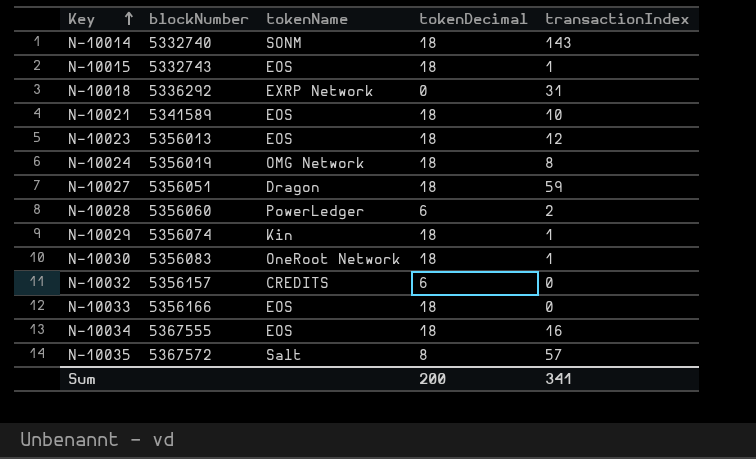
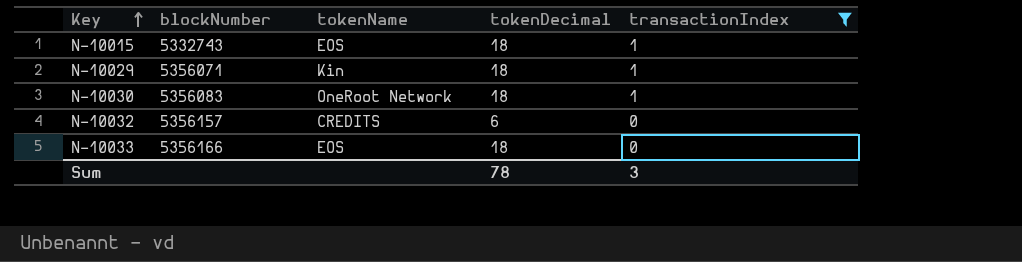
filter: none -> transactionIndex <= 1
N-10029 | blockNumber: 5356074 -> 5356071
Sum | tokenDecimal: 200 -> 78
Sum | transactionIndex: 341 -> 3

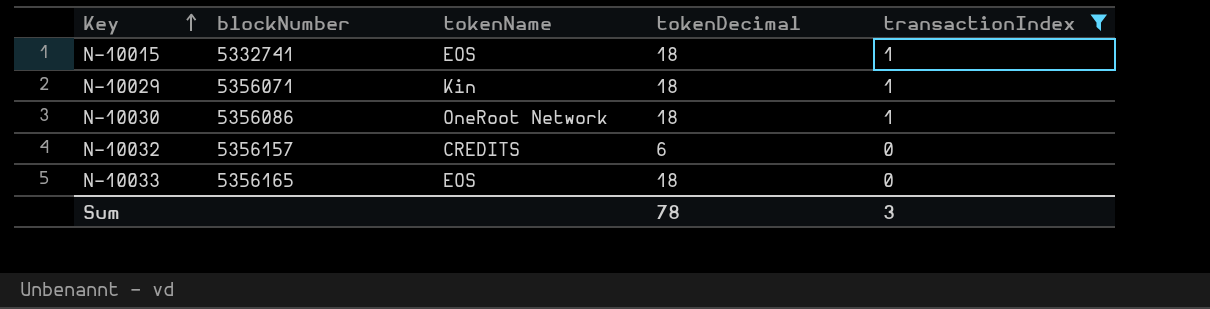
N-10015 | blockNumber: 5332743 -> 5332741
N-10030 | blockNumber: 5356083 -> 5356086
N-10033 | blockNumber: 5356166 -> 5356165

